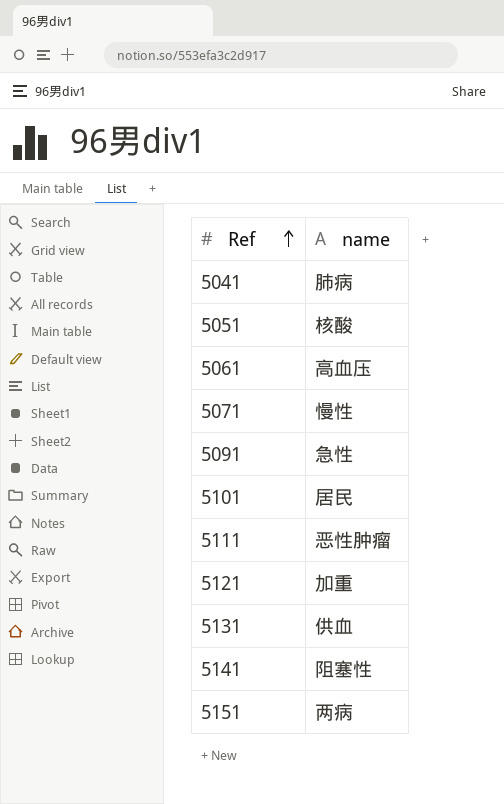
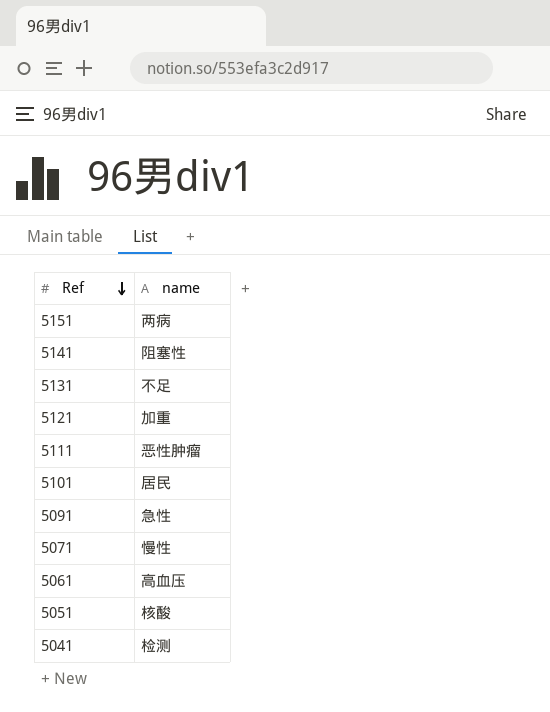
row order: Ref ascending -> Ref descending
5131 | name: 供血 -> 不足
5041 | name: 肺病 -> 检测

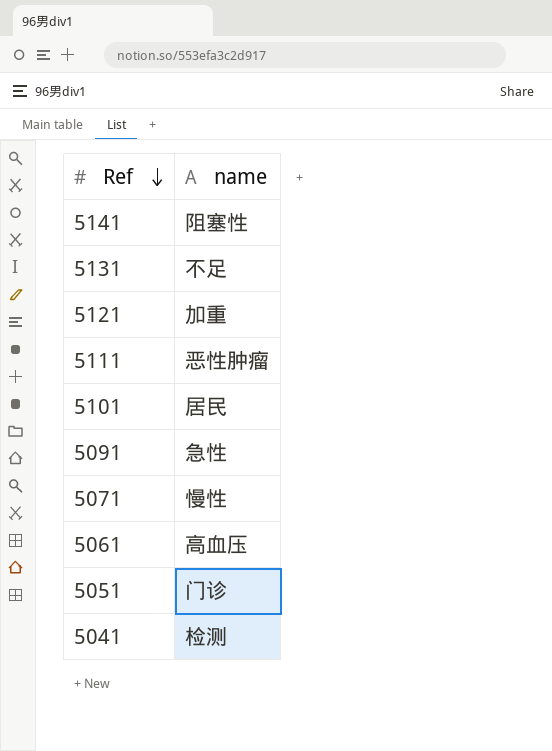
row 5151: 两病 -> none
5051 | name: 核酸 -> 门诊

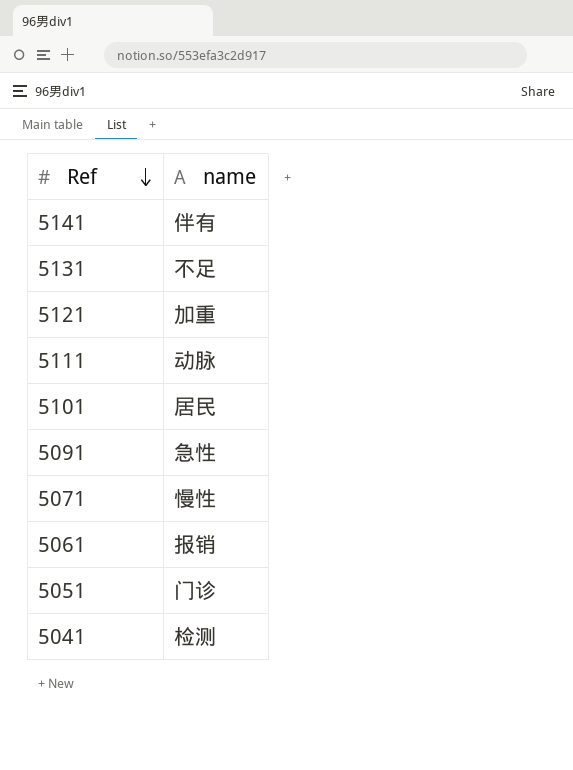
5141 | name: 阻塞性 -> 伴有
5111 | name: 恶性肿瘤 -> 动脉
5061 | name: 高血压 -> 报销

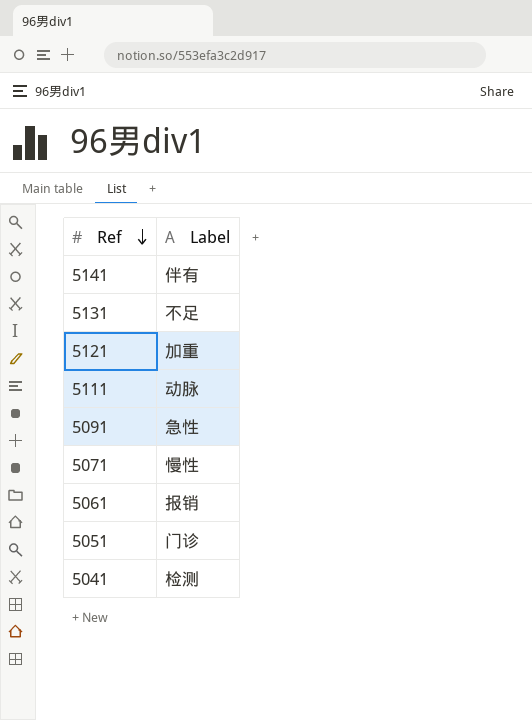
column name: name -> Label
row 5101: 居民 -> none

